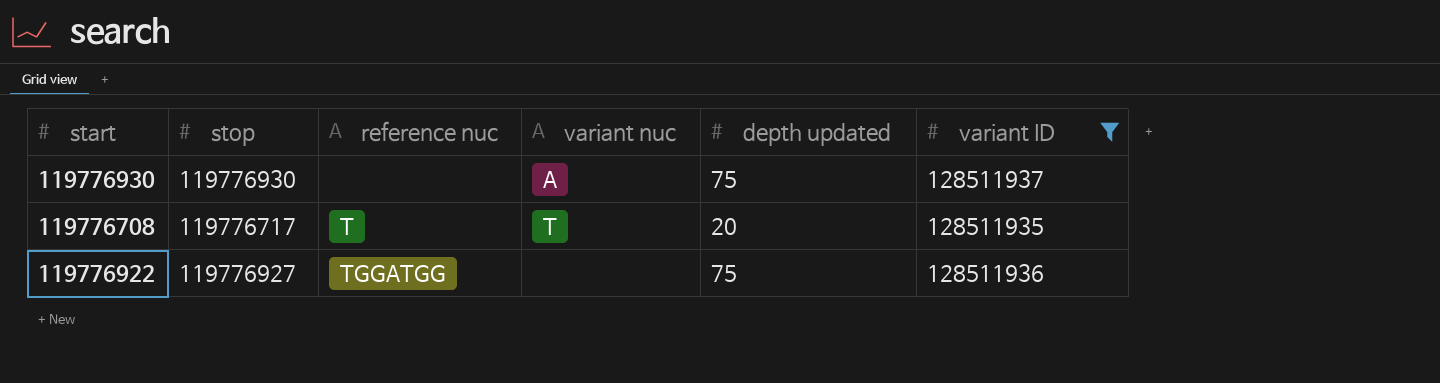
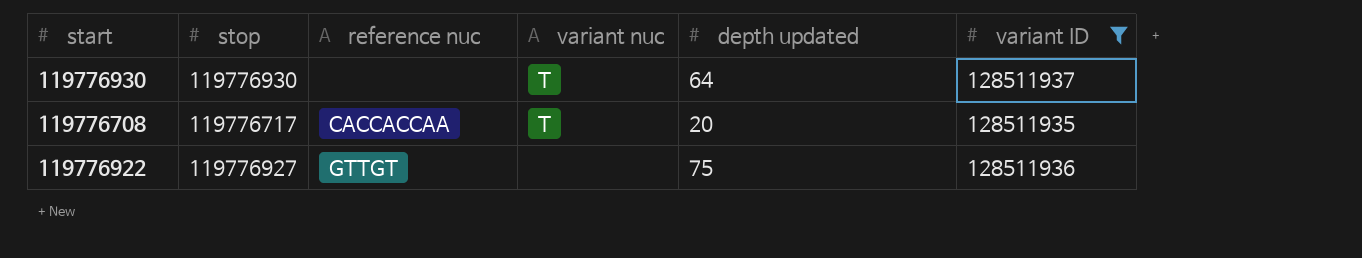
119776930 | variant nuc: A -> T
119776930 | depth updated: 75 -> 64
119776708 | reference nuc: T -> CACCACCAA
119776922 | reference nuc: TGGATGG -> GTTGT

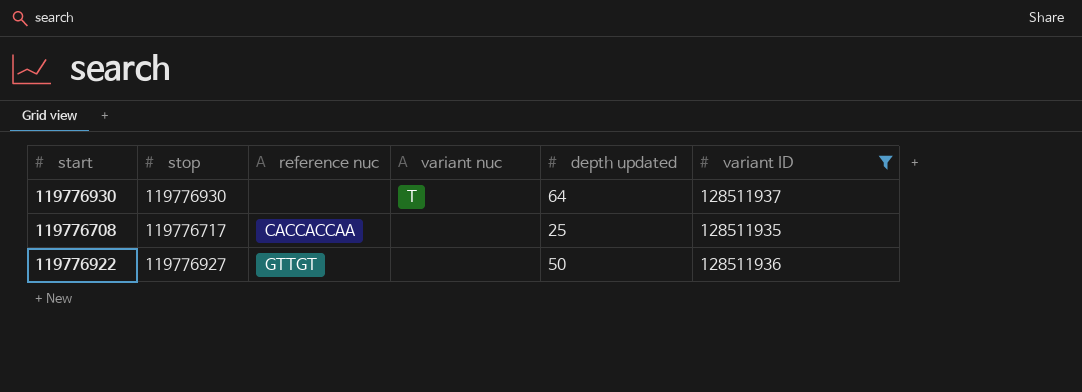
119776708 | variant nuc: T -> none
119776708 | depth updated: 20 -> 25
119776922 | depth updated: 75 -> 50

